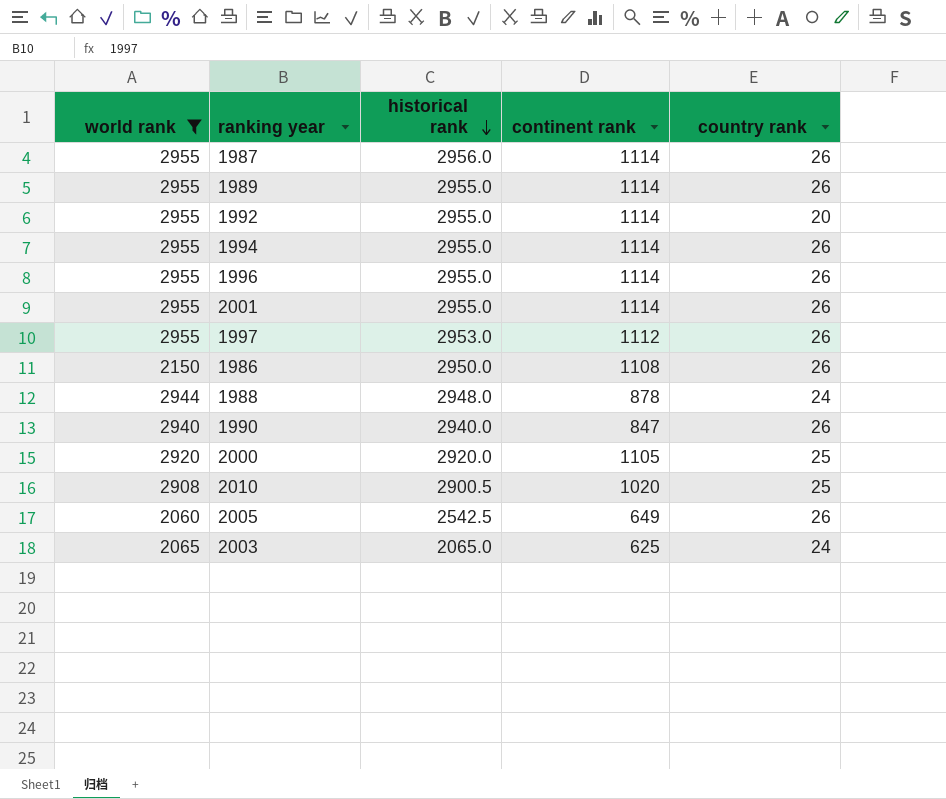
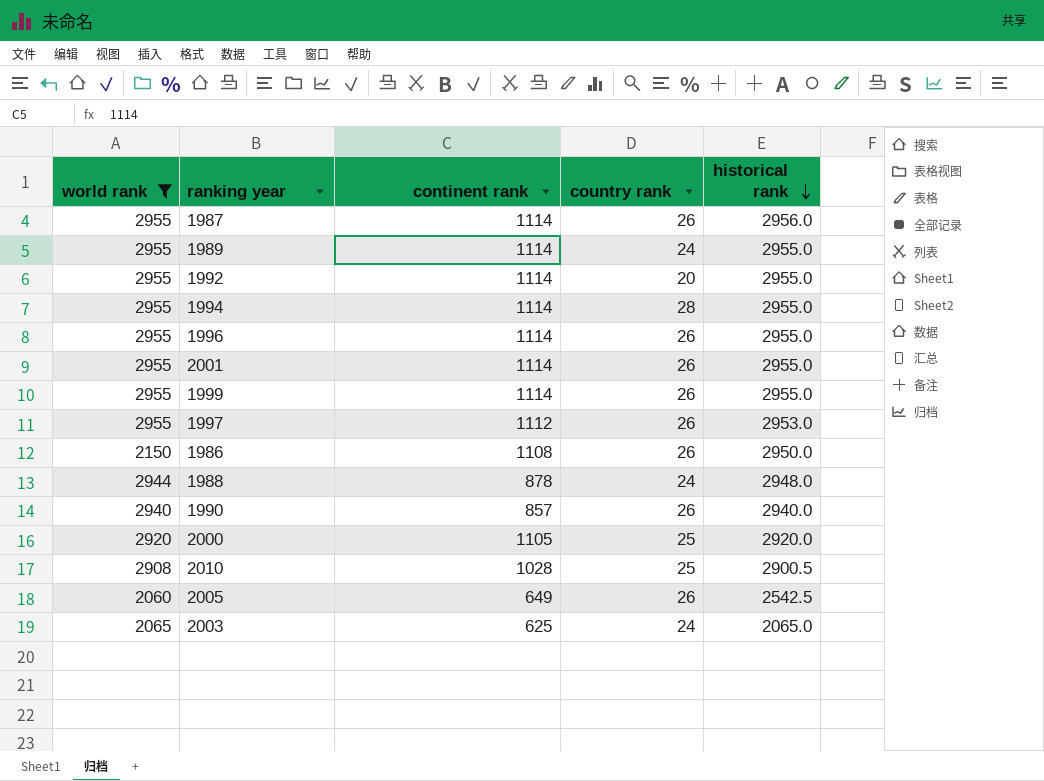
column historical rank | position: 3 -> 5
1989 | country rank: 26 -> 24
1994 | country rank: 26 -> 28
row 1999: none -> 2955 | 1114 | 26 | 2955.0
1990 | continent rank: 847 -> 857
2010 | continent rank: 1020 -> 1028

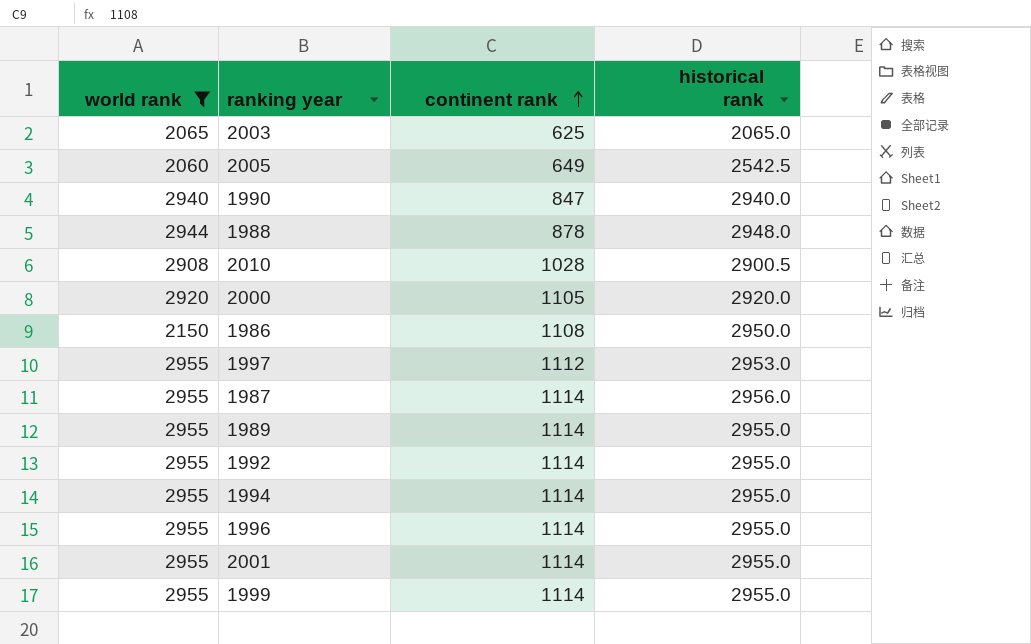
row order: historical rank descending -> continent rank ascending
column country rank | position: 4 -> none
1990 | continent rank: 857 -> 847

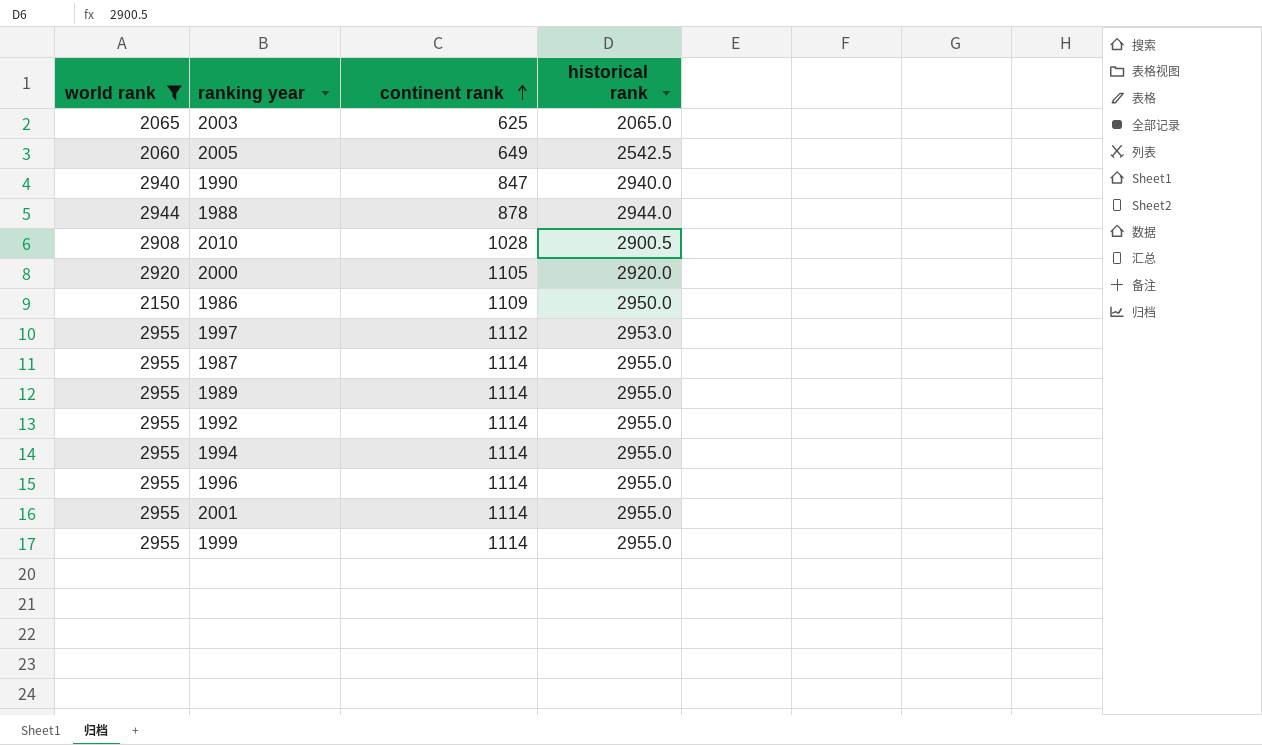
1988 | historical rank: 2948.0 -> 2944.0
1986 | continent rank: 1108 -> 1109
1987 | historical rank: 2956.0 -> 2955.0

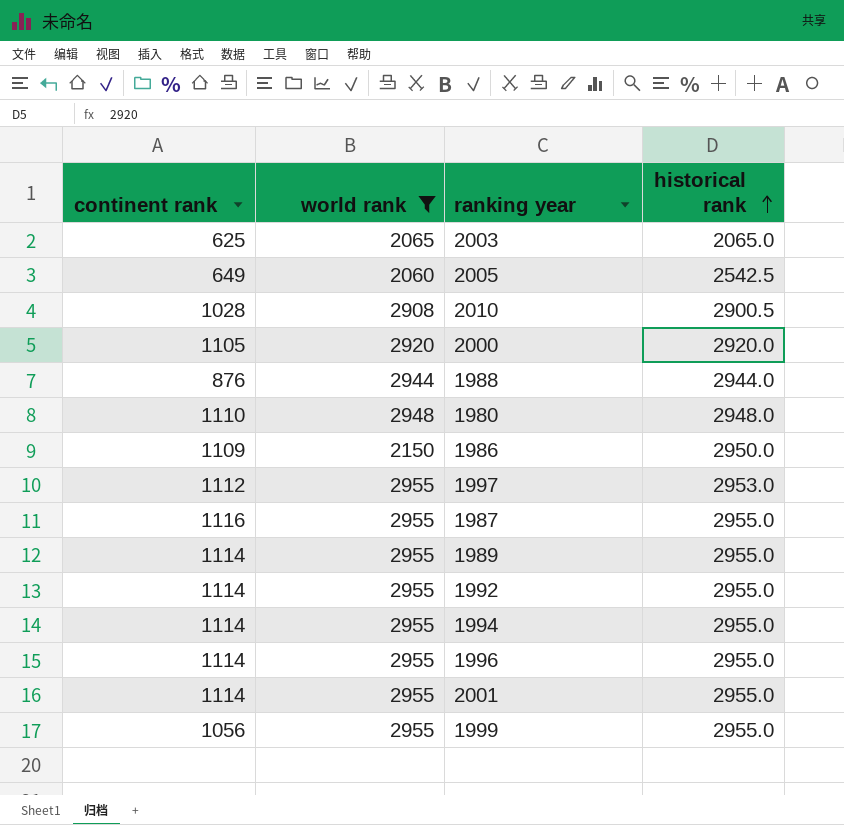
row order: continent rank ascending -> historical rank ascending
column continent rank | position: 3 -> 1
row 1990: 2940 | 847 | 2940.0 -> none
1988 | continent rank: 878 -> 876
row 1980: none -> 1110 | 2948 | 2948.0
1987 | continent rank: 1114 -> 1116
1999 | continent rank: 1114 -> 1056

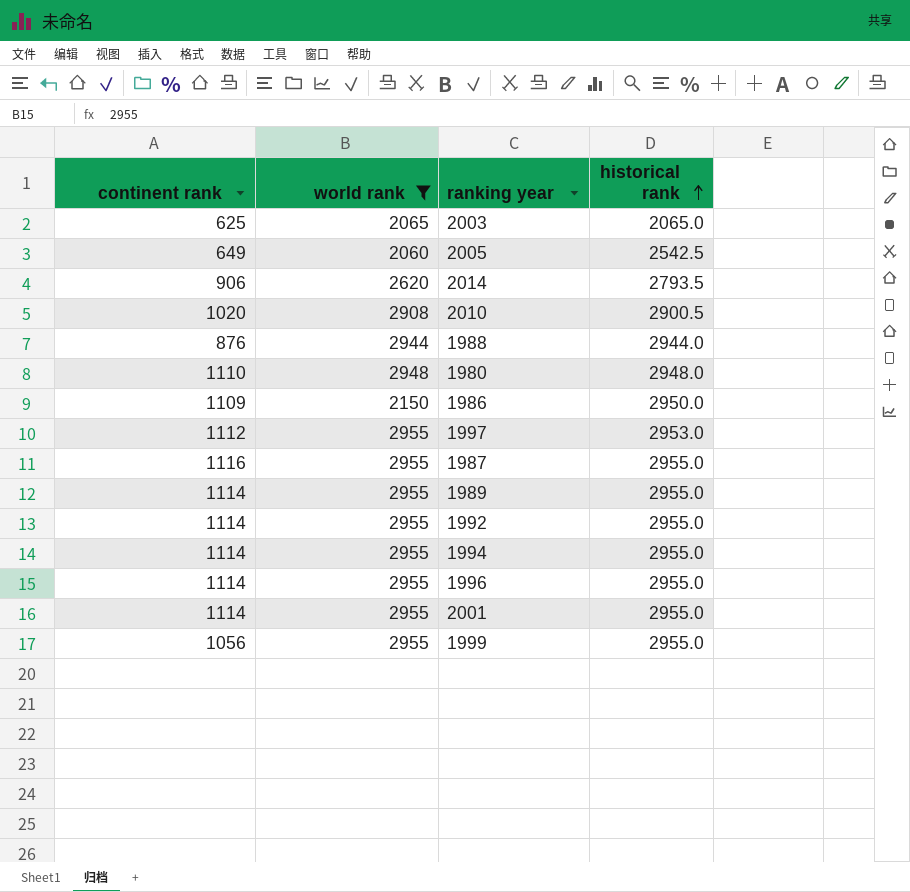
row 2000: 1105 | 2920 | 2920.0 -> none
row 2014: none -> 906 | 2620 | 2793.5
2010 | continent rank: 1028 -> 1020

